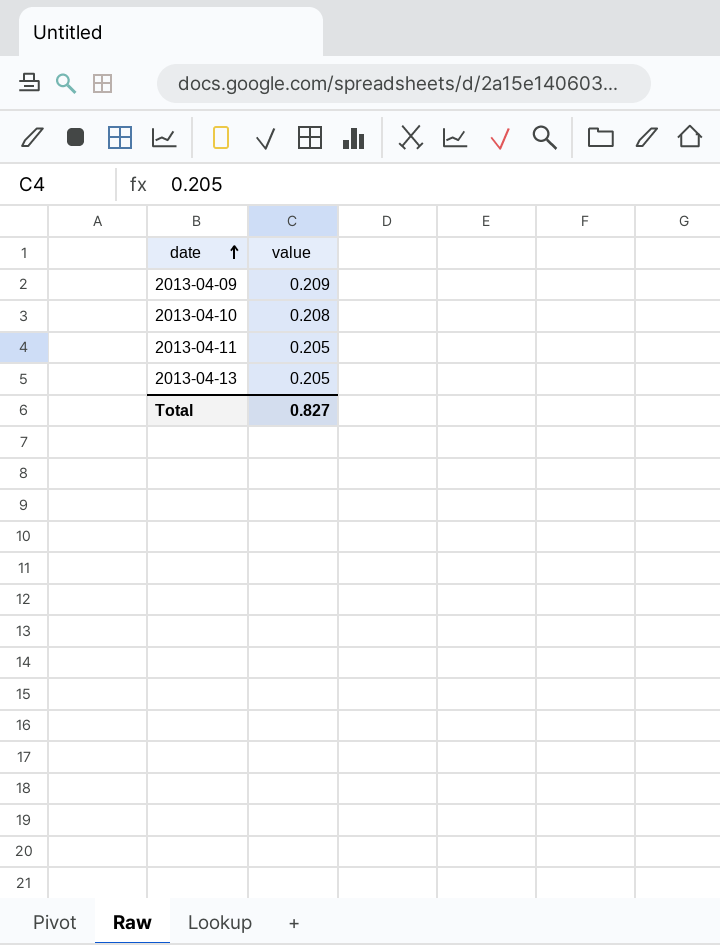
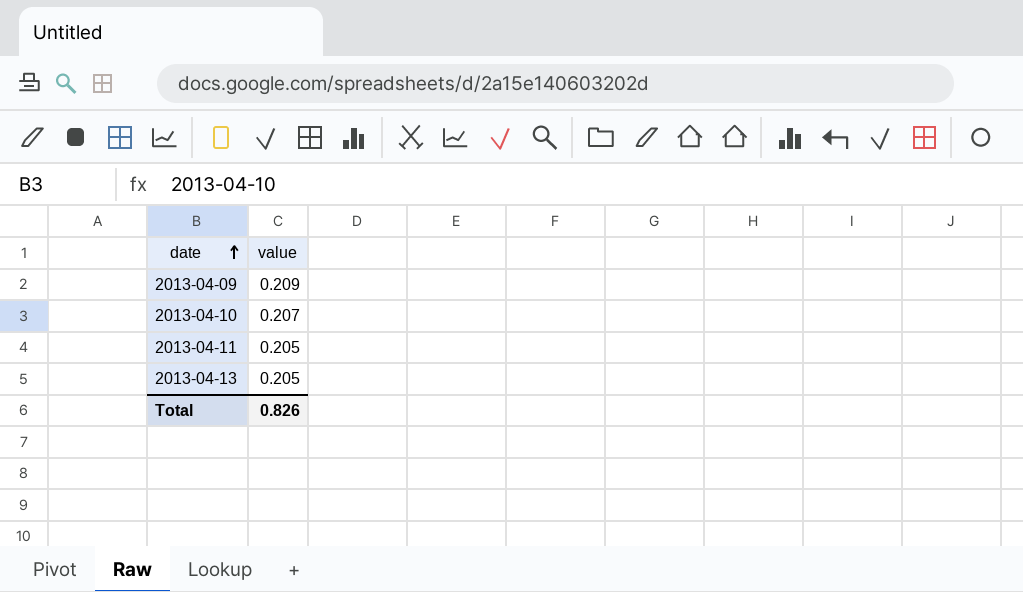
2013-04-10 | value: 0.208 -> 0.207
Total | value: 0.827 -> 0.826

